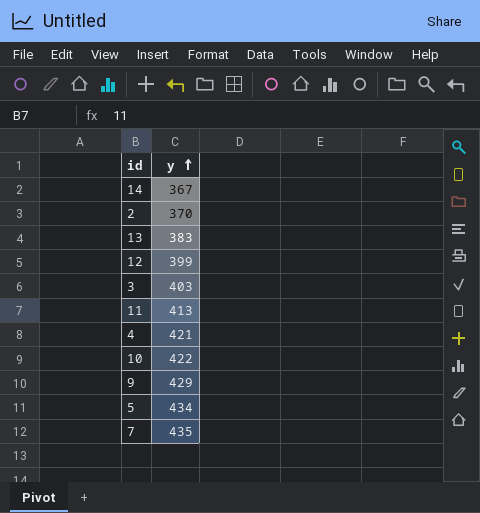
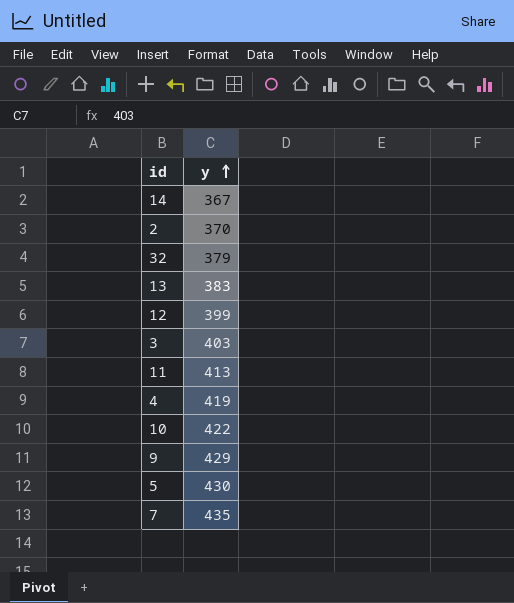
row 32: none -> 379
4 | y: 421 -> 419
5 | y: 434 -> 430

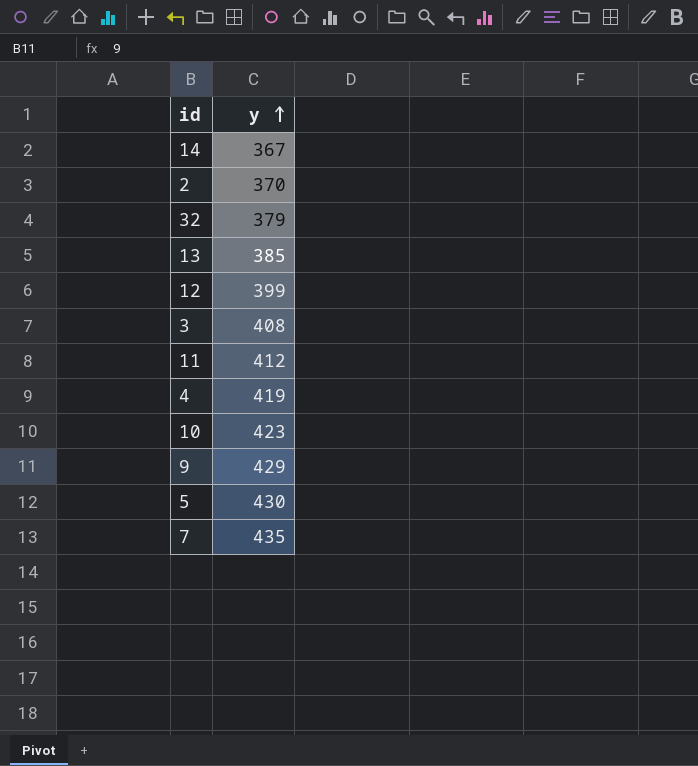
13 | y: 383 -> 385
3 | y: 403 -> 408
11 | y: 413 -> 412
10 | y: 422 -> 423

